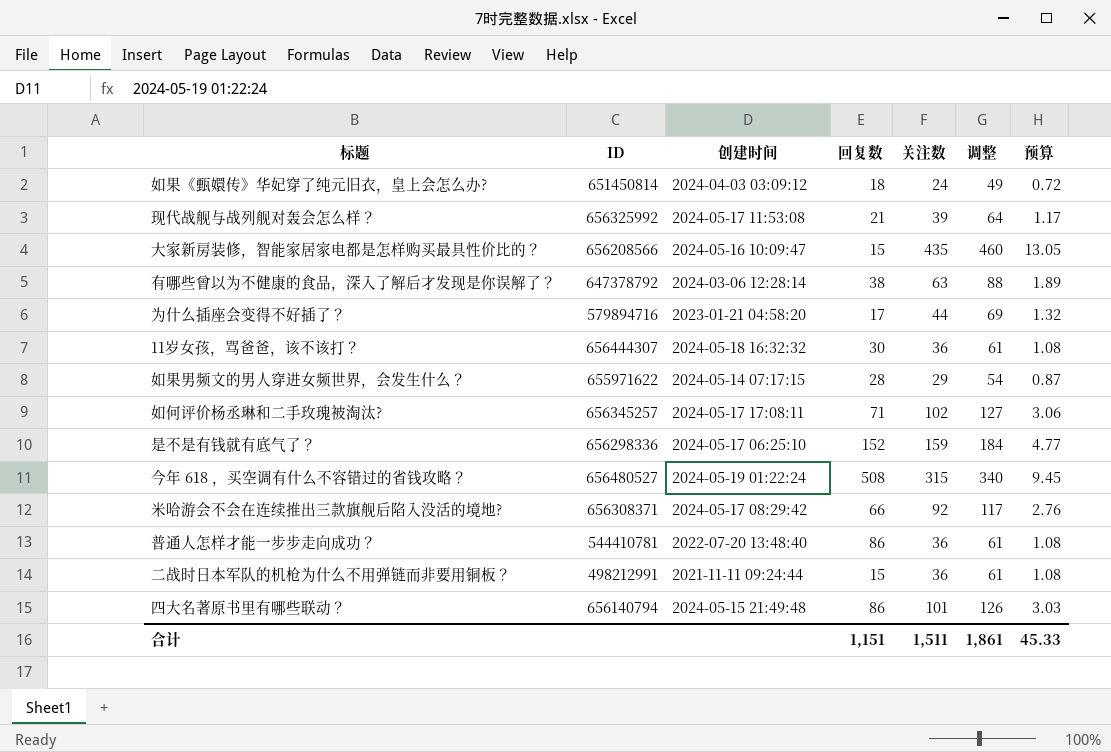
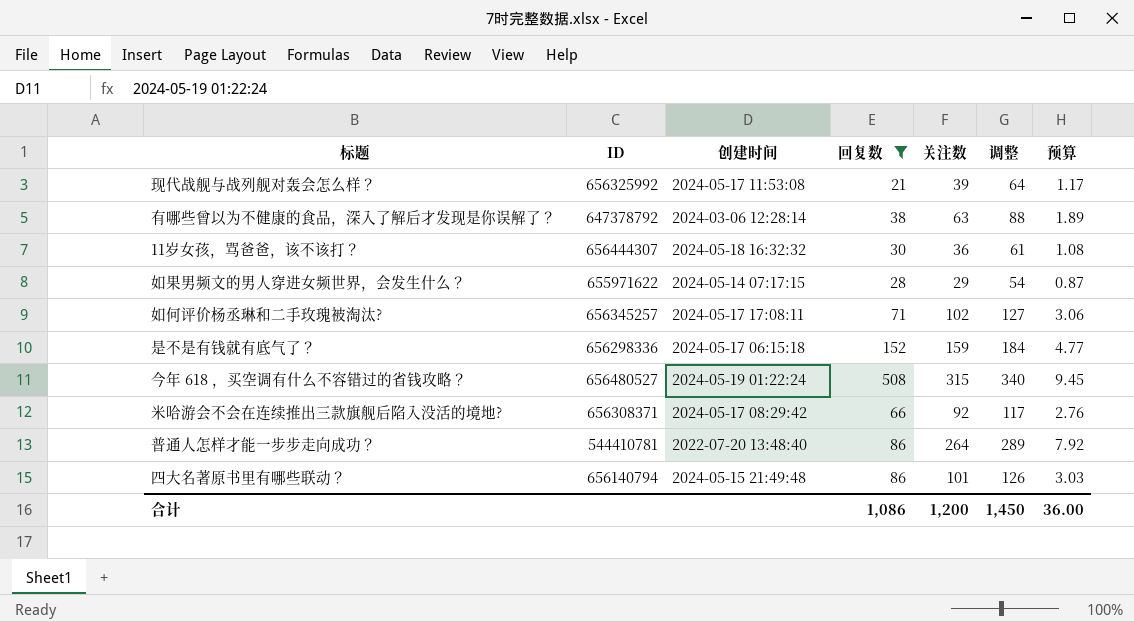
filter: none -> 回复数 >= 21
是不是有钱就有底气了？ | 创建时间: 2024-05-17 06:25:10 -> 2024-05-17 06:15:18
普通人怎样才能一步步走向成功？ | 关注数: 36 -> 264
普通人怎样才能一步步走向成功？ | 调整: 61 -> 289
普通人怎样才能一步步走向成功？ | 预算: 1.08 -> 7.92
合计 | 回复数: 1,151 -> 1,086
合计 | 关注数: 1,511 -> 1,200
合计 | 调整: 1,861 -> 1,450
合计 | 预算: 45.33 -> 36.00

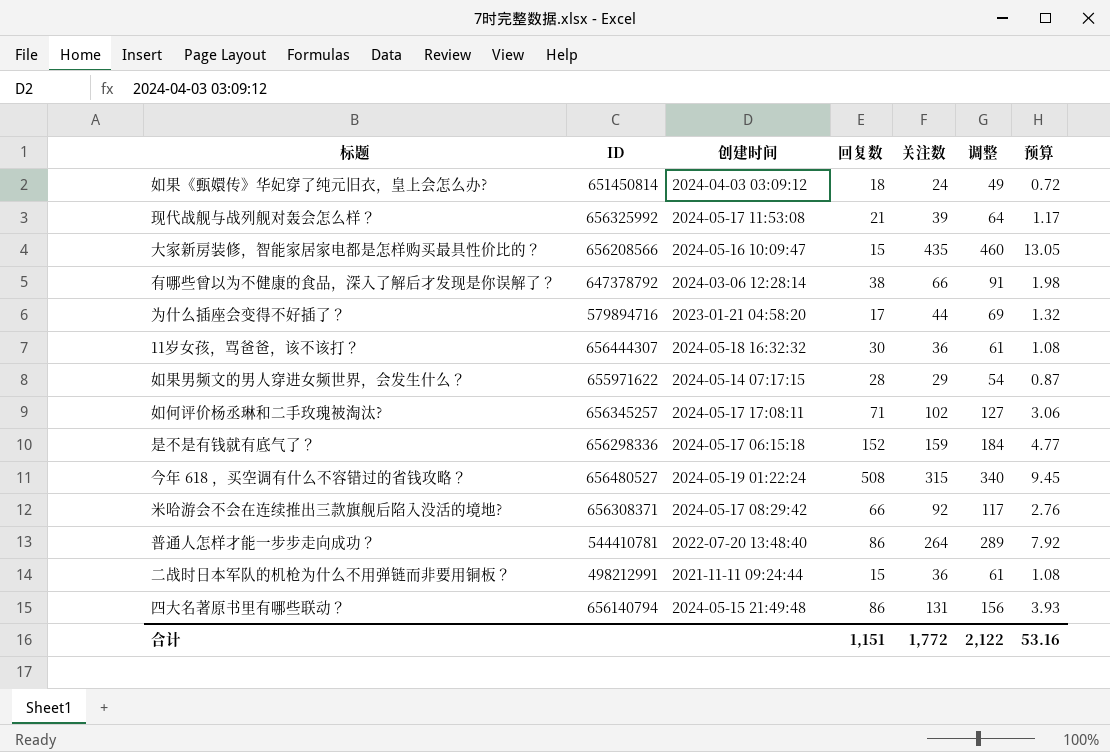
filter: 回复数 >= 21 -> none
有哪些曾以为不健康的食品，深入了解后才发现是你误解了？ | 关注数: 63 -> 66
有哪些曾以为不健康的食品，深入了解后才发现是你误解了？ | 调整: 88 -> 91
有哪些曾以为不健康的食品，深入了解后才发现是你误解了？ | 预算: 1.89 -> 1.98
四大名著原书里有哪些联动？ | 关注数: 101 -> 131
四大名著原书里有哪些联动？ | 调整: 126 -> 156
四大名著原书里有哪些联动？ | 预算: 3.03 -> 3.93
合计 | 回复数: 1,086 -> 1,151
合计 | 关注数: 1,200 -> 1,772
合计 | 调整: 1,450 -> 2,122
合计 | 预算: 36.00 -> 53.16

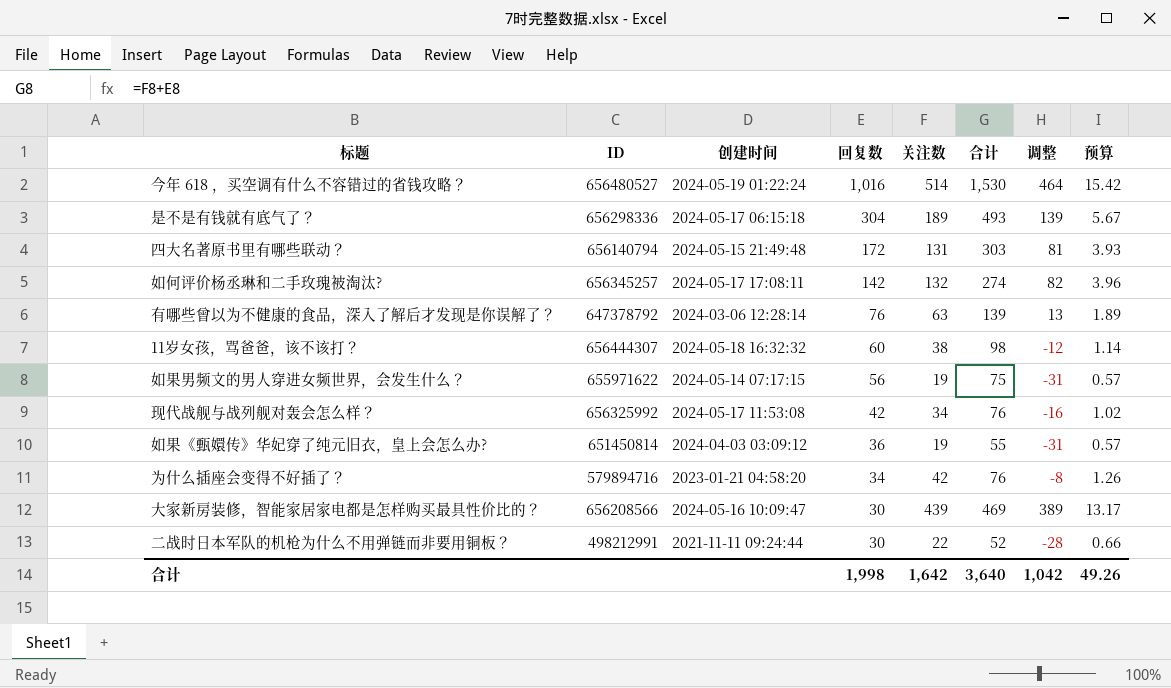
row order: none -> 回复数 descending
column 合计 | formula: none -> [回复数] + [关注数]
column 调整 | formula: [关注数] + 25 -> [关注数] - 50
row 米哈游会不会在连续推出三款旗舰后陷入没活的境地?: 656308371 | 2024-05-17 08:29:42 | 66 | 92 | 117 | 2.76 -> none
row 普通人怎样才能一步步走向成功？: 544410781 | 2022-07-20 13:48:40 | 86 | 264 | 289 | 7.92 -> none
今年 618 ，买空调有什么不容错过的省钱攻略？ | 回复数: 508 -> 1,016
今年 618 ，买空调有什么不容错过的省钱攻略？ | 关注数: 315 -> 514
今年 618 ，买空调有什么不容错过的省钱攻略？ | 预算: 9.45 -> 15.42
是不是有钱就有底气了？ | 回复数: 152 -> 304
是不是有钱就有底气了？ | 关注数: 159 -> 189
是不是有钱就有底气了？ | 预算: 4.77 -> 5.67
四大名著原书里有哪些联动？ | 回复数: 86 -> 172
如何评价杨丞琳和二手玫瑰被淘汰? | 回复数: 71 -> 142
如何评价杨丞琳和二手玫瑰被淘汰? | 关注数: 102 -> 132
如何评价杨丞琳和二手玫瑰被淘汰? | 预算: 3.06 -> 3.96
有哪些曾以为不健康的食品，深入了解后才发现是你误解了？ | 回复数: 38 -> 76
有哪些曾以为不健康的食品，深入了解后才发现是你误解了？ | 关注数: 66 -> 63
有哪些曾以为不健康的食品，深入了解后才发现是你误解了？ | 预算: 1.98 -> 1.89
11岁女孩，骂爸爸，该不该打？ | 回复数: 30 -> 60
11岁女孩，骂爸爸，该不该打？ | 关注数: 36 -> 38
11岁女孩，骂爸爸，该不该打？ | 预算: 1.08 -> 1.14
如果男频文的男人穿进女频世界，会发生什么？ | 回复数: 28 -> 56
如果男频文的男人穿进女频世界，会发生什么？ | 关注数: 29 -> 19
如果男频文的男人穿进女频世界，会发生什么？ | 预算: 0.87 -> 0.57
现代战舰与战列舰对轰会怎么样？ | 回复数: 21 -> 42
现代战舰与战列舰对轰会怎么样？ | 关注数: 39 -> 34
现代战舰与战列舰对轰会怎么样？ | 预算: 1.17 -> 1.02
如果《甄嬛传》华妃穿了纯元旧衣，皇上会怎么办? | 回复数: 18 -> 36
如果《甄嬛传》华妃穿了纯元旧衣，皇上会怎么办? | 关注数: 24 -> 19
如果《甄嬛传》华妃穿了纯元旧衣，皇上会怎么办? | 预算: 0.72 -> 0.57
为什么插座会变得不好插了？ | 回复数: 17 -> 34
为什么插座会变得不好插了？ | 关注数: 44 -> 42
为什么插座会变得不好插了？ | 预算: 1.32 -> 1.26
大家新房装修，智能家居家电都是怎样购买最具性价比的？ | 回复数: 15 -> 30
大家新房装修，智能家居家电都是怎样购买最具性价比的？ | 关注数: 435 -> 439
大家新房装修，智能家居家电都是怎样购买最具性价比的？ | 预算: 13.05 -> 13.17
二战时日本军队的机枪为什么不用弹链而非要用铜板？ | 回复数: 15 -> 30
二战时日本军队的机枪为什么不用弹链而非要用铜板？ | 关注数: 36 -> 22
二战时日本军队的机枪为什么不用弹链而非要用铜板？ | 预算: 1.08 -> 0.66
合计 | 回复数: 1,151 -> 1,998
合计 | 关注数: 1,772 -> 1,642
合计 | 调整: 2,122 -> 1,042
合计 | 预算: 53.16 -> 49.26

